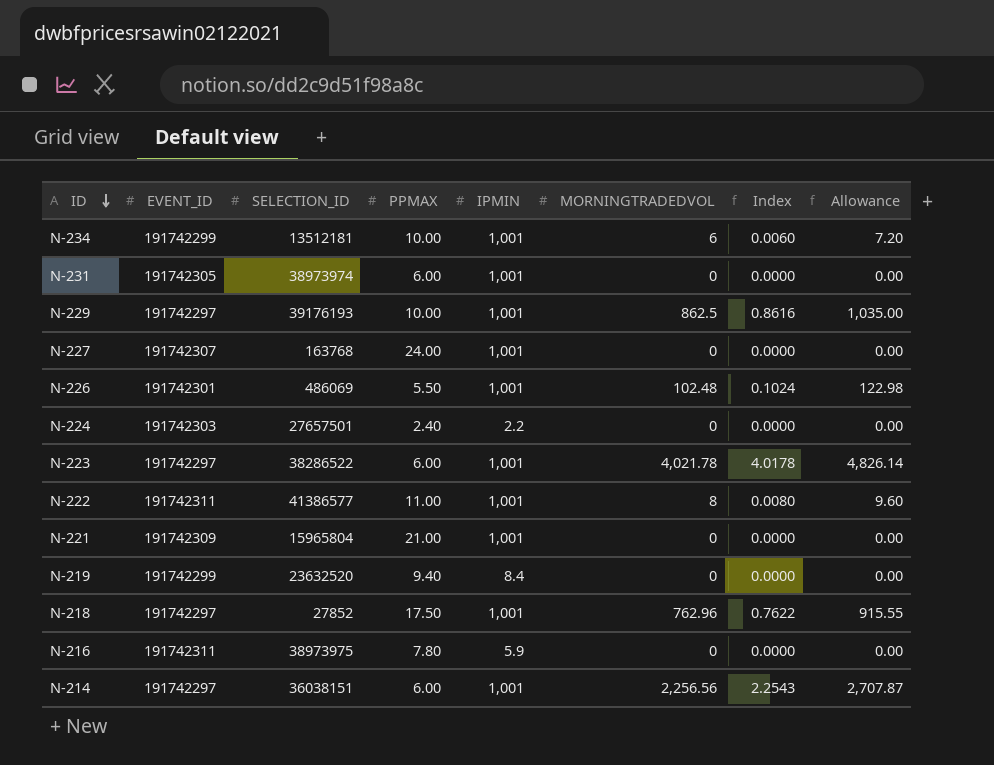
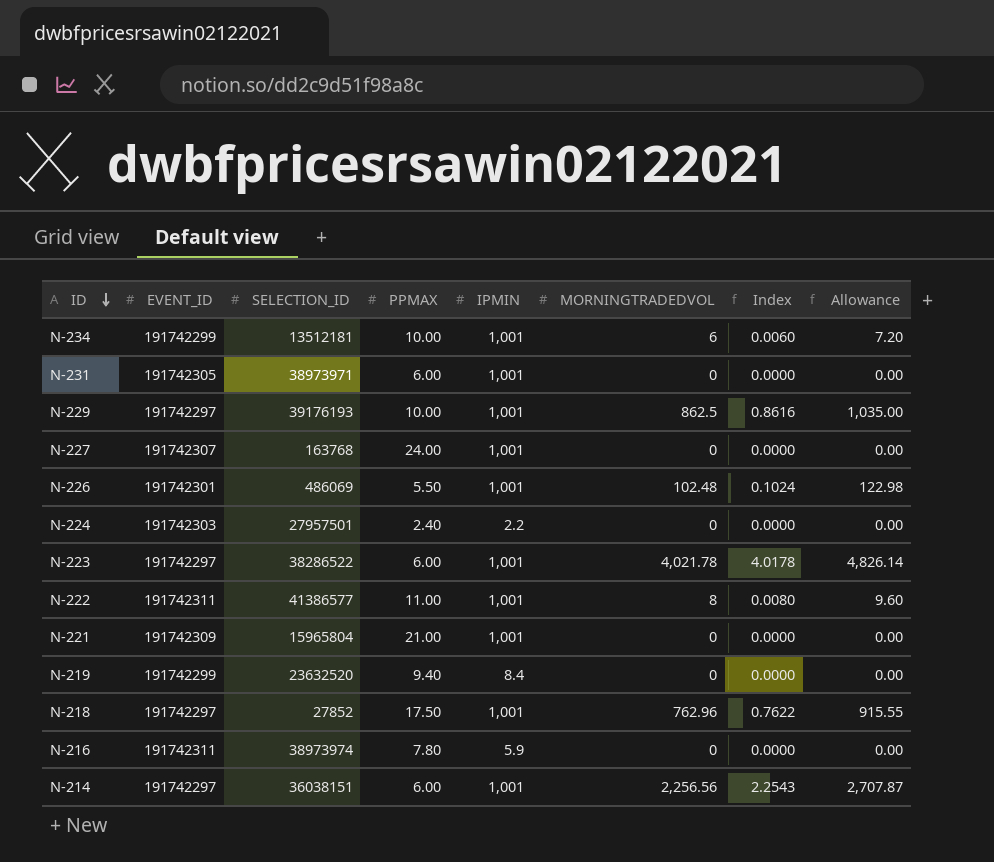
N-231 | SELECTION_ID: 38973974 -> 38973971
N-224 | SELECTION_ID: 27657501 -> 27957501
N-216 | SELECTION_ID: 38973975 -> 38973974

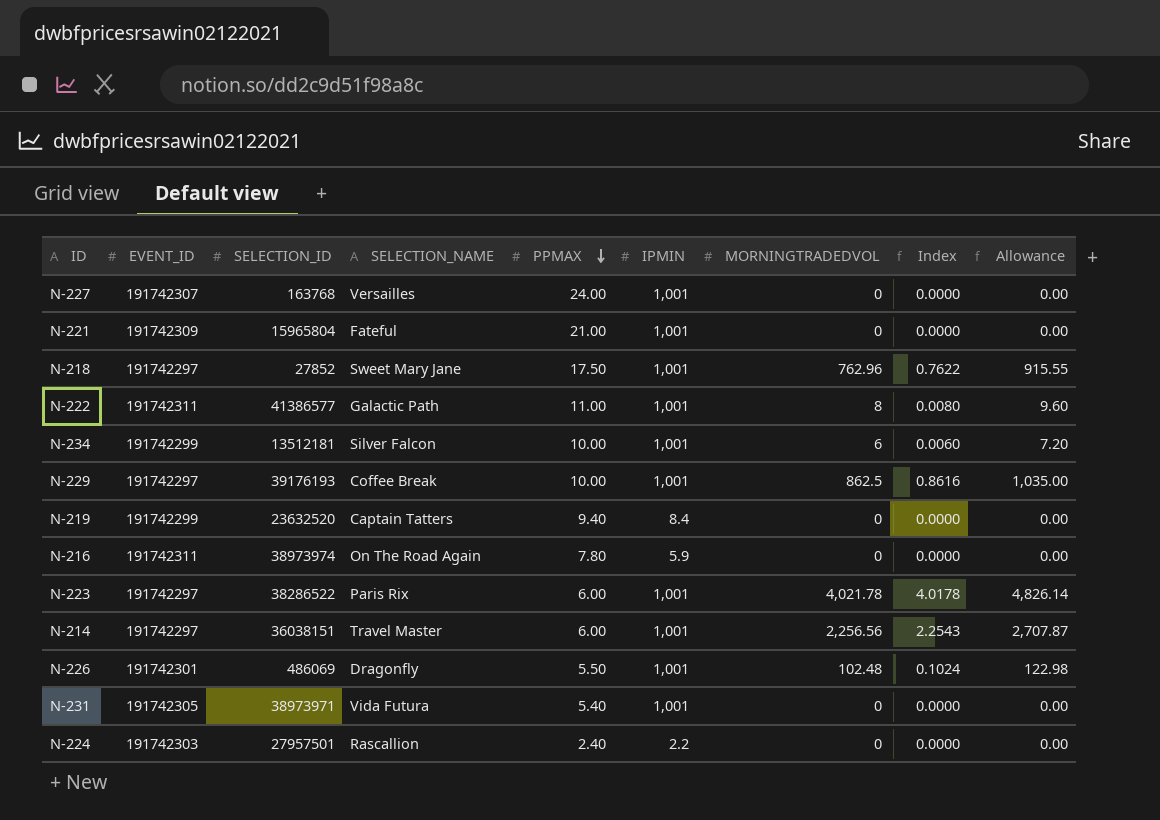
row order: ID descending -> PPMAX descending
column SELECTION_NAME | position: none -> 4
N-231 | PPMAX: 6.00 -> 5.40

